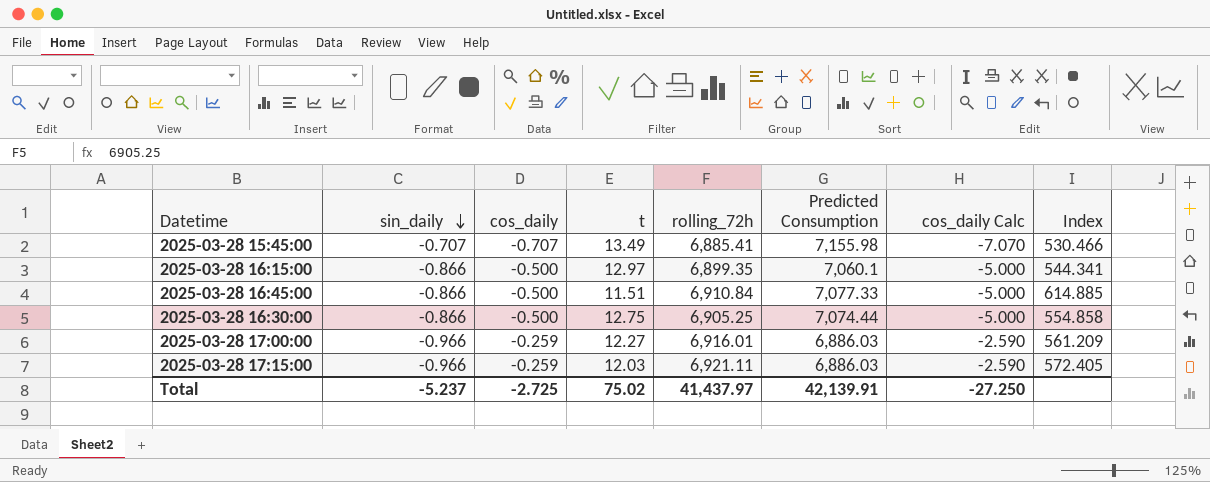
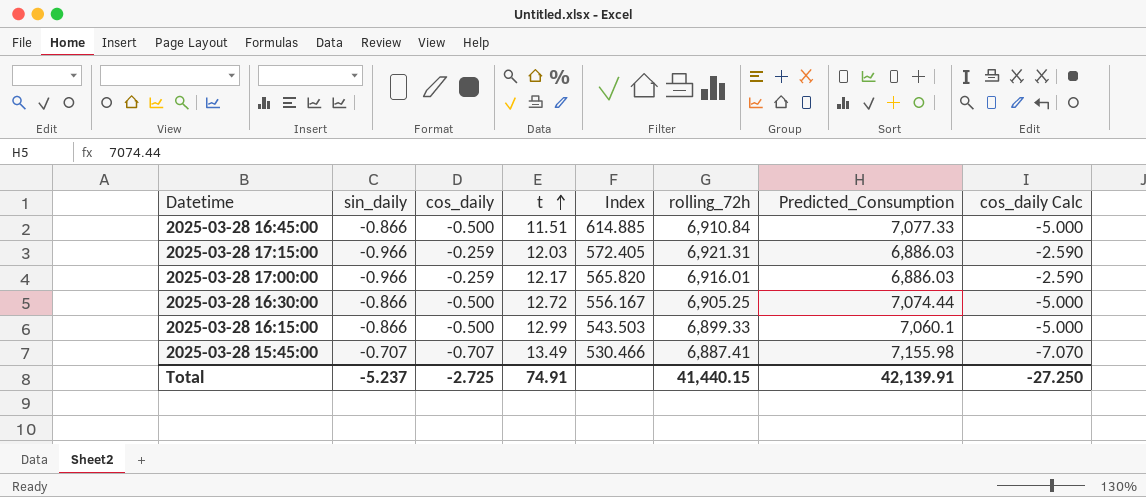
row order: sin_daily descending -> t ascending
column Index | position: 8 -> 5
column name: Predicted Consumption -> Predicted_Consumption
2025-03-28 17:15:00 | rolling_72h: 6,921.11 -> 6,921.31
2025-03-28 17:00:00 | t: 12.27 -> 12.17
2025-03-28 17:00:00 | Index: 561.209 -> 565.820
2025-03-28 16:30:00 | t: 12.75 -> 12.72
2025-03-28 16:30:00 | Index: 554.858 -> 556.167
2025-03-28 16:15:00 | t: 12.97 -> 12.99
2025-03-28 16:15:00 | Index: 544.341 -> 543.503
2025-03-28 16:15:00 | rolling_72h: 6,899.35 -> 6,899.33
2025-03-28 15:45:00 | rolling_72h: 6,885.41 -> 6,887.41
Total | t: 75.02 -> 74.91
Total | rolling_72h: 41,437.97 -> 41,440.15

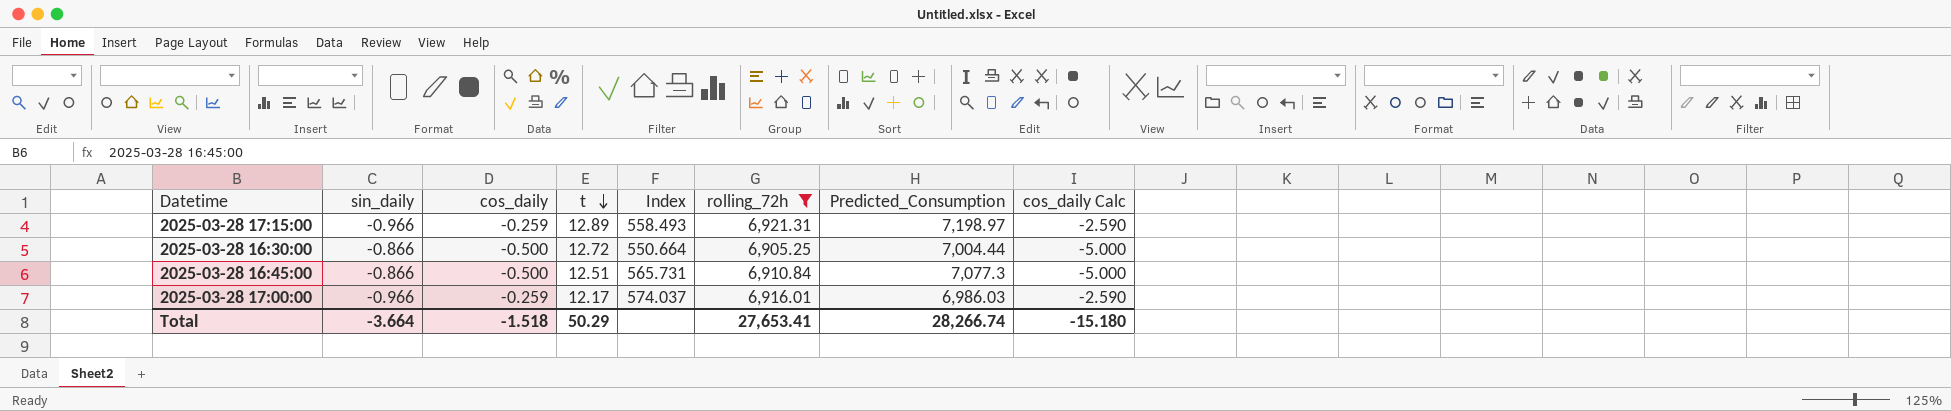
filter: none -> rolling_72h >= 6,905.25
row order: t ascending -> t descending
2025-03-28 17:15:00 | t: 12.03 -> 12.89
2025-03-28 17:15:00 | Index: 572.405 -> 558.493
2025-03-28 17:15:00 | Predicted_Consumption: 6,886.03 -> 7,198.97
2025-03-28 16:30:00 | Index: 556.167 -> 550.664
2025-03-28 16:30:00 | Predicted_Consumption: 7,074.44 -> 7,004.44
2025-03-28 16:45:00 | t: 11.51 -> 12.51
2025-03-28 16:45:00 | Index: 614.885 -> 565.731
2025-03-28 16:45:00 | Predicted_Consumption: 7,077.33 -> 7,077.3
2025-03-28 17:00:00 | Index: 565.820 -> 574.037
2025-03-28 17:00:00 | Predicted_Consumption: 6,886.03 -> 6,986.03
Total | sin_daily: -5.237 -> -3.664
Total | cos_daily: -2.725 -> -1.518
Total | t: 74.91 -> 50.29
Total | rolling_72h: 41,440.15 -> 27,653.41
Total | Predicted_Consumption: 42,139.91 -> 28,266.74
Total | cos_daily Calc: -27.250 -> -15.180

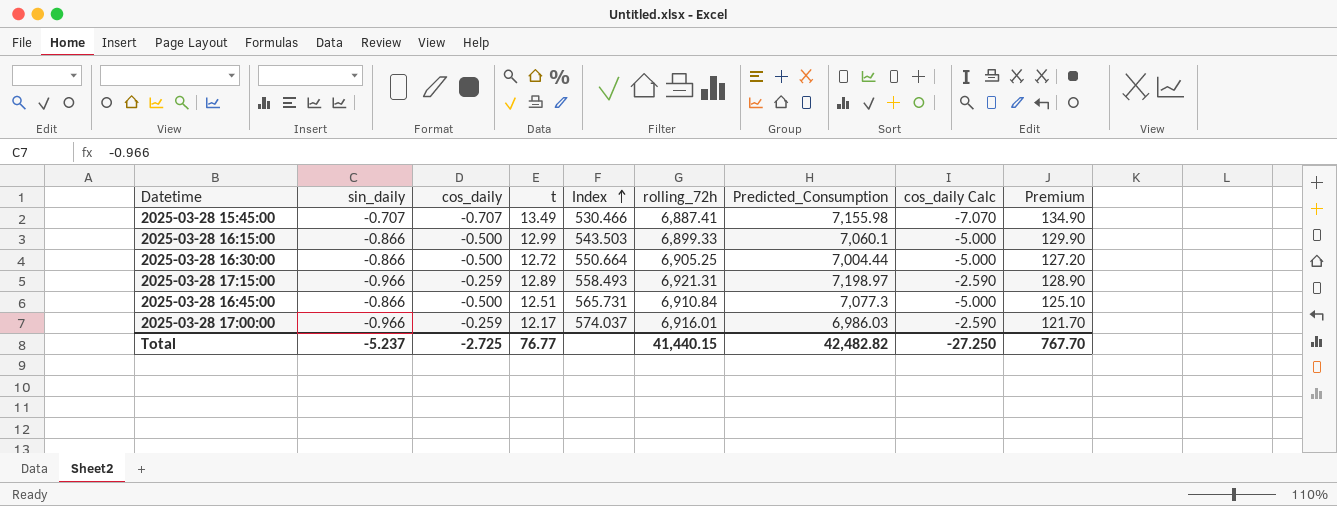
filter: rolling_72h >= 6,905.25 -> none
row order: t descending -> Index ascending
column Premium | formula: none -> [t] * 10
Total | sin_daily: -3.664 -> -5.237
Total | cos_daily: -1.518 -> -2.725
Total | t: 50.29 -> 76.77
Total | rolling_72h: 27,653.41 -> 41,440.15
Total | Predicted_Consumption: 28,266.74 -> 42,482.82
Total | cos_daily Calc: -15.180 -> -27.250

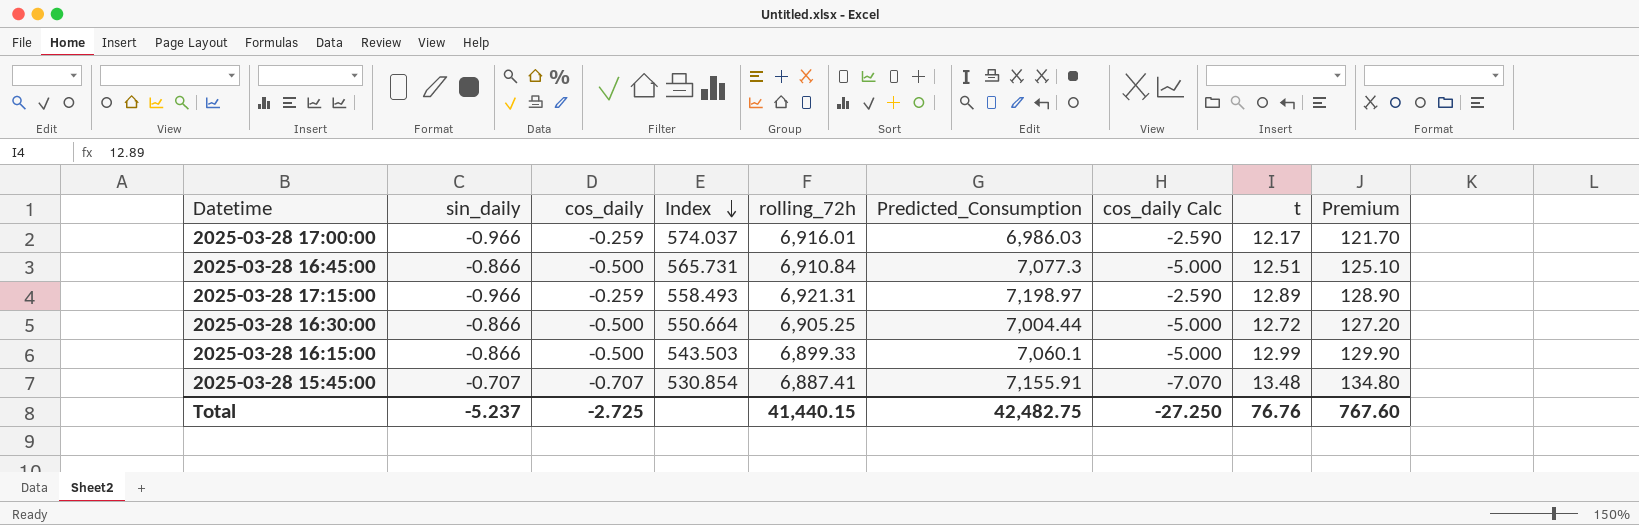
row order: Index ascending -> Index descending
column t | position: 4 -> 8
2025-03-28 15:45:00 | Index: 530.466 -> 530.854
2025-03-28 15:45:00 | Predicted_Consumption: 7,155.98 -> 7,155.91
2025-03-28 15:45:00 | t: 13.49 -> 13.48
2025-03-28 15:45:00 | Premium: 134.90 -> 134.80
Total | Predicted_Consumption: 42,482.82 -> 42,482.75
Total | t: 76.77 -> 76.76
Total | Premium: 767.70 -> 767.60

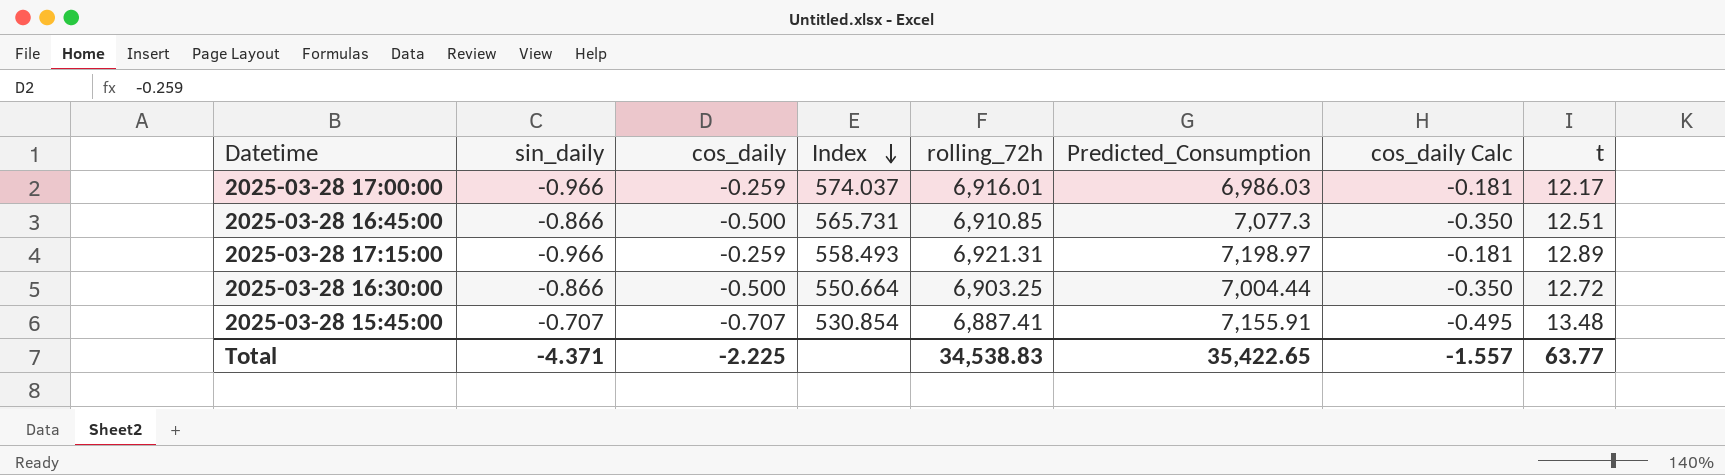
column Premium | formula: [t] * 10 -> none
column cos_daily Calc | formula: [cos_daily] * 10 -> [cos_daily] * 0.7
row 2025-03-28 16:15:00: -0.866 | -0.500 | 543.503 | 6,899.33 | 7,060.1 | -5.000 | 12.99 | 129.90 -> none
2025-03-28 16:45:00 | rolling_72h: 6,910.84 -> 6,910.85
2025-03-28 16:30:00 | rolling_72h: 6,905.25 -> 6,903.25
Total | sin_daily: -5.237 -> -4.371
Total | cos_daily: -2.725 -> -2.225
Total | rolling_72h: 41,440.15 -> 34,538.83
Total | Predicted_Consumption: 42,482.75 -> 35,422.65
Total | cos_daily Calc: -27.250 -> -1.557
Total | t: 76.76 -> 63.77

